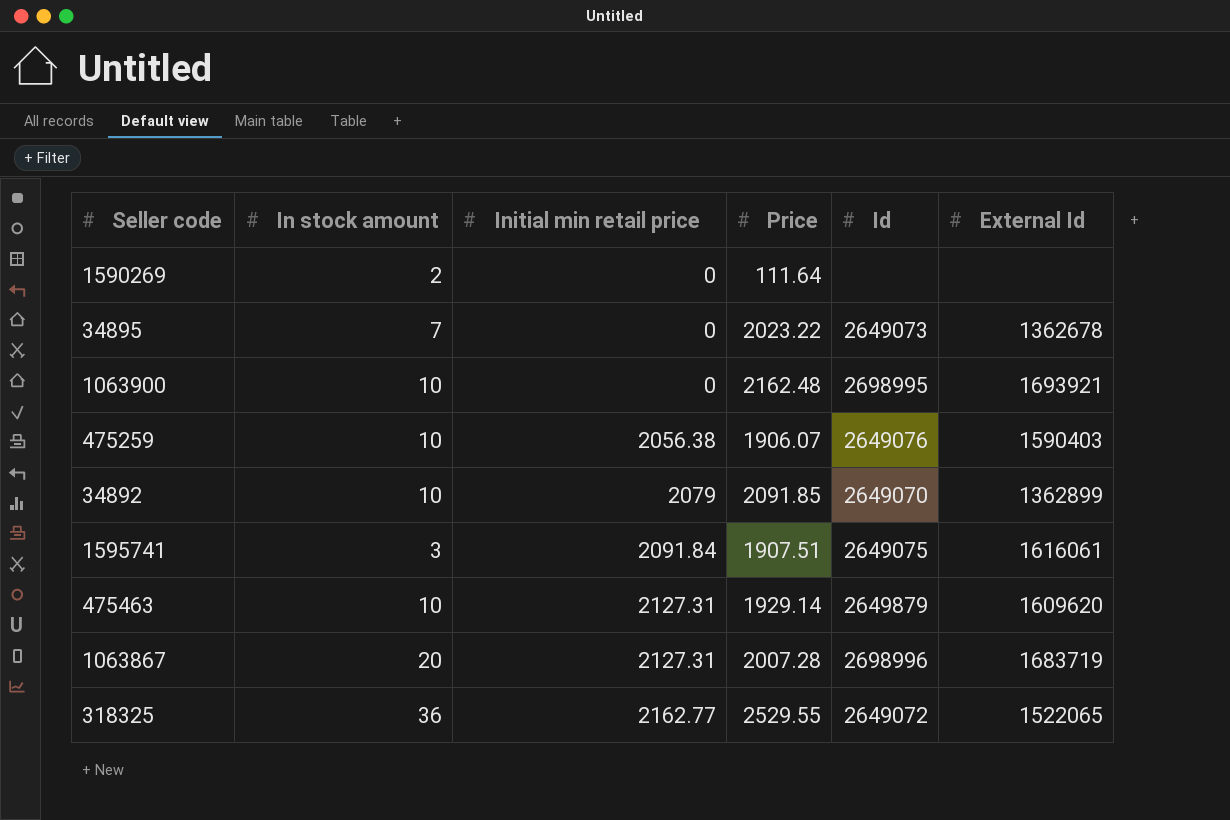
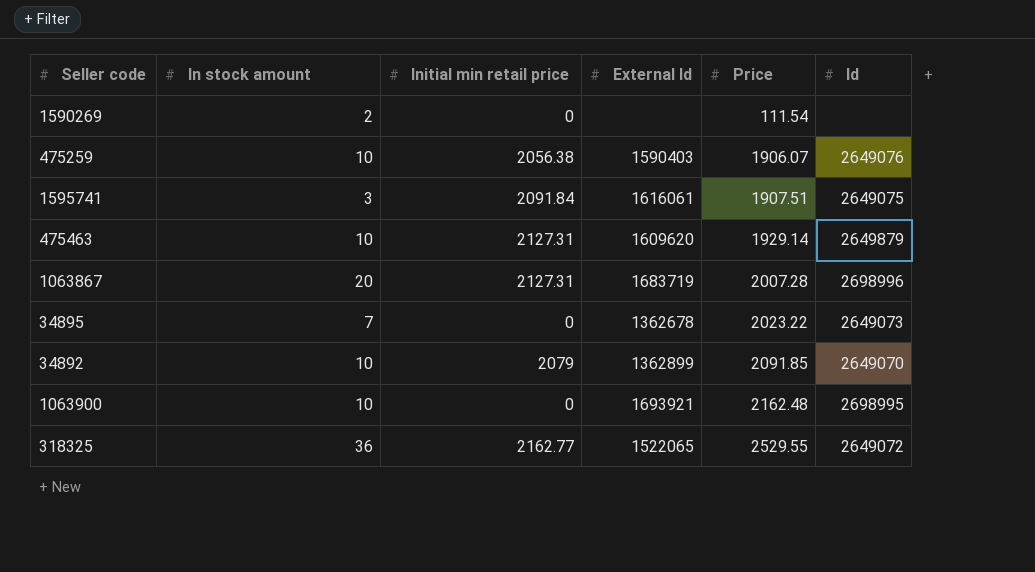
row order: Initial min retail price ascending -> Price ascending
column External Id | position: 6 -> 4
1590269 | Price: 111.64 -> 111.54

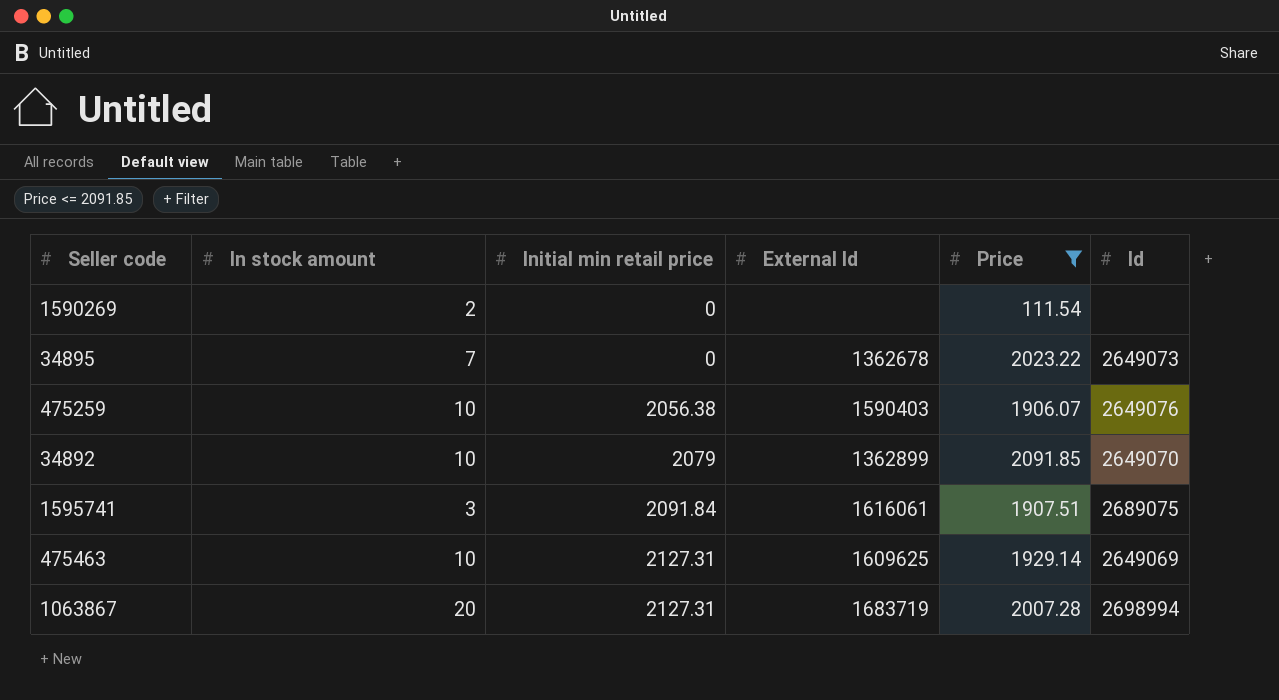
filter: none -> Price <= 2091.85
row order: Price ascending -> Initial min retail price ascending
1595741 | Id: 2649075 -> 2689075
475463 | External Id: 1609620 -> 1609625
475463 | Id: 2649879 -> 2649069
1063867 | Id: 2698996 -> 2698994

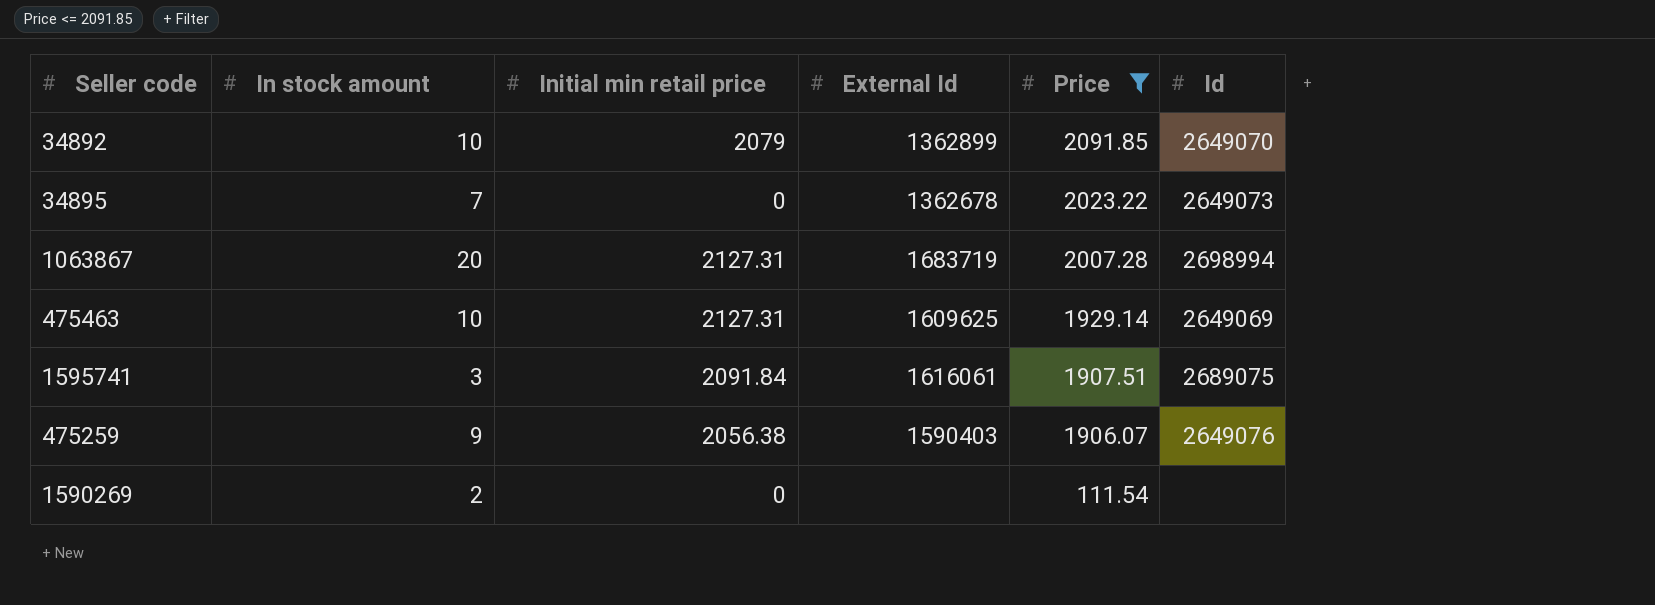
row order: Initial min retail price ascending -> Price descending
475259 | In stock amount: 10 -> 9

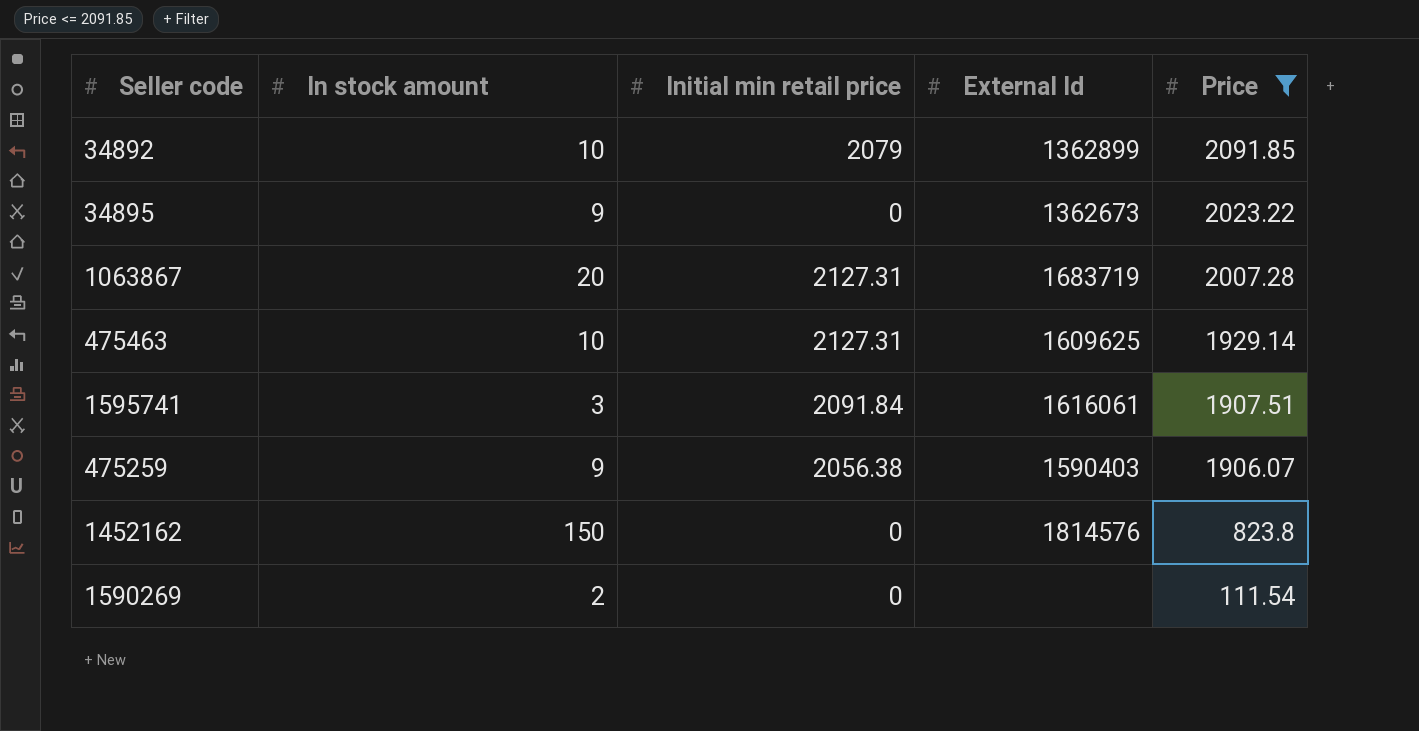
column Id | position: 6 -> none
34895 | In stock amount: 7 -> 9
34895 | External Id: 1362678 -> 1362673
row 1452162: none -> 150 | 0 | 1814576 | 823.8

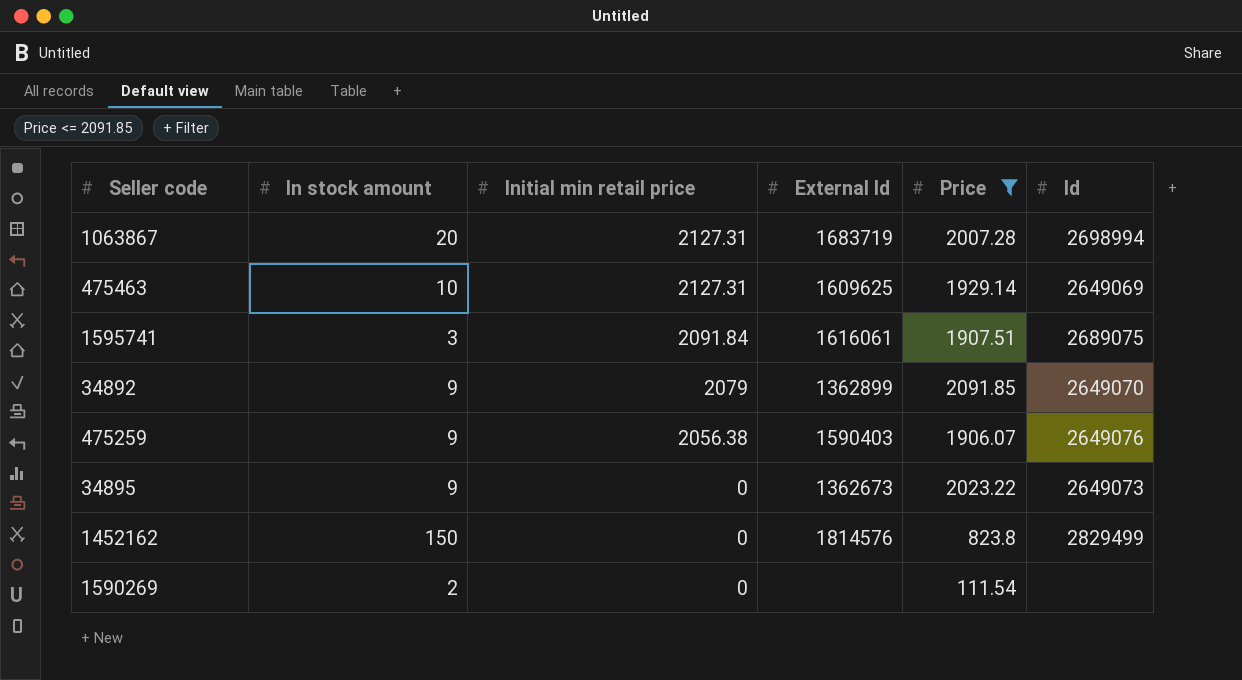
row order: Price descending -> Initial min retail price descending
column Id | position: none -> 6
34892 | In stock amount: 10 -> 9

